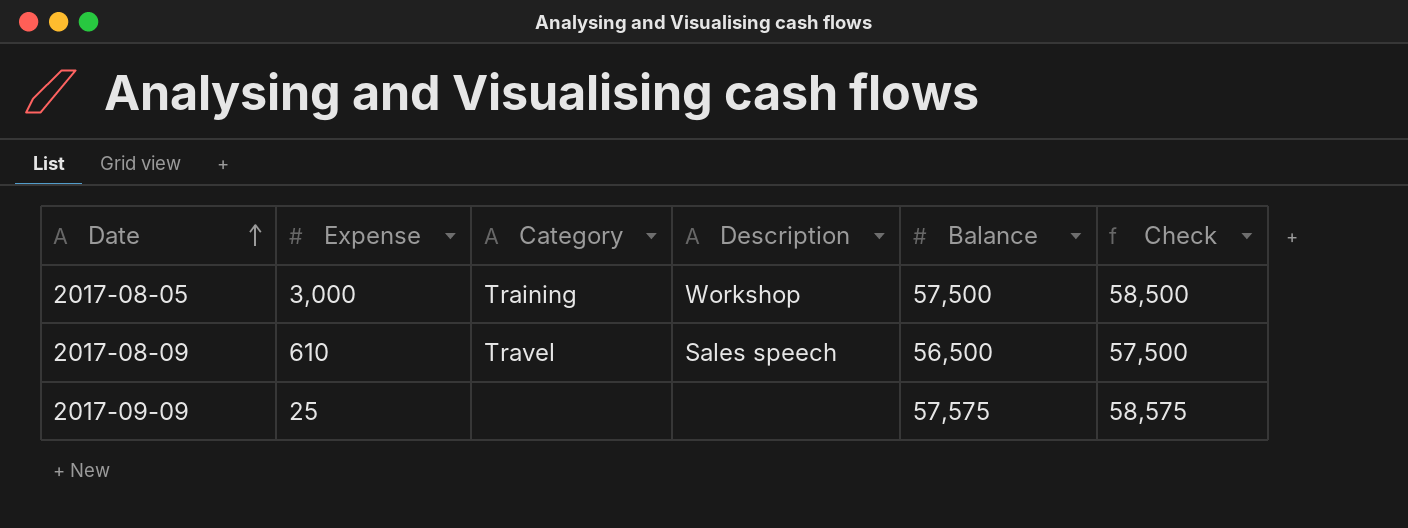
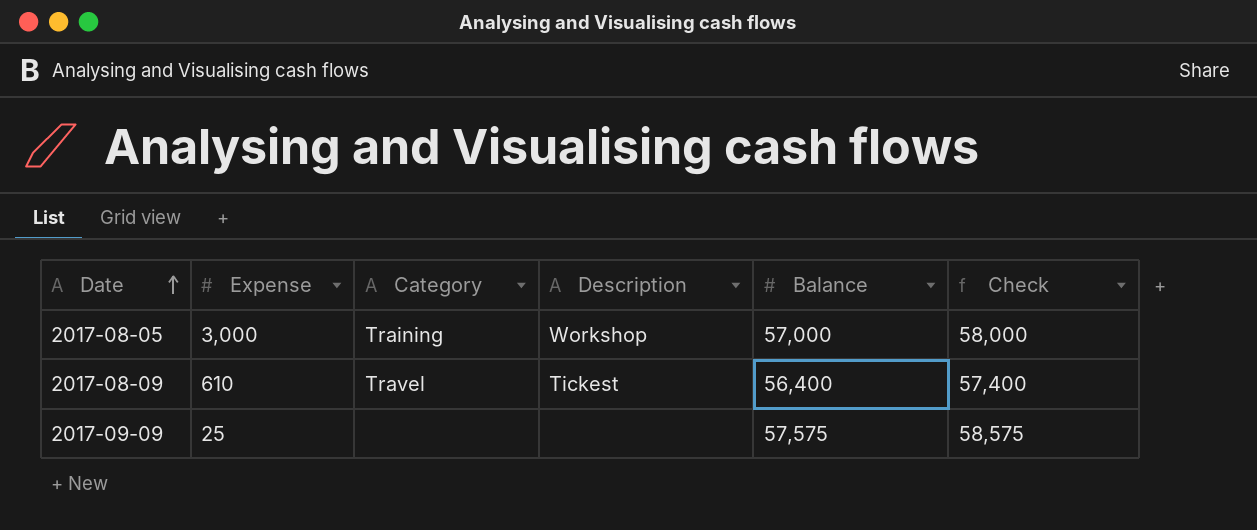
2017-08-05 | Balance: 57,500 -> 57,000
2017-08-05 | Check: 58,500 -> 58,000
2017-08-09 | Description: Sales speech -> Tickest
2017-08-09 | Balance: 56,500 -> 56,400
2017-08-09 | Check: 57,500 -> 57,400

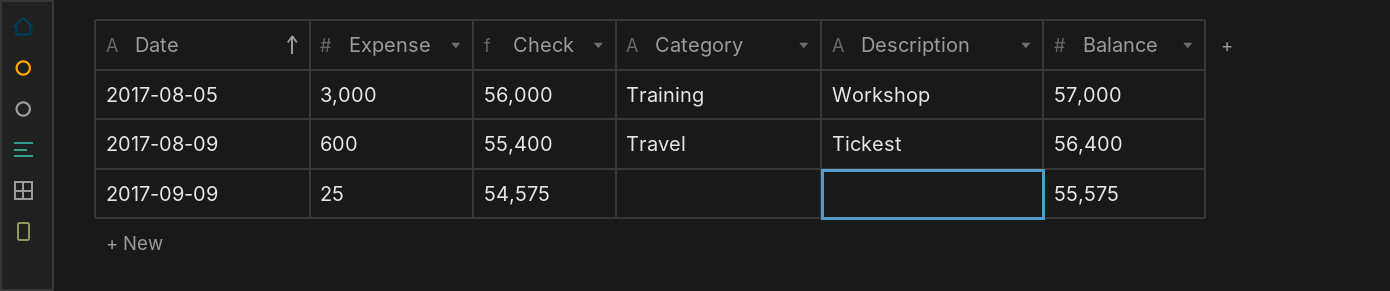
column Check | formula: [Balance] + 1000 -> [Balance] - 1000
column Check | position: 6 -> 3
2017-08-09 | Expense: 610 -> 600
2017-09-09 | Balance: 57,575 -> 55,575

